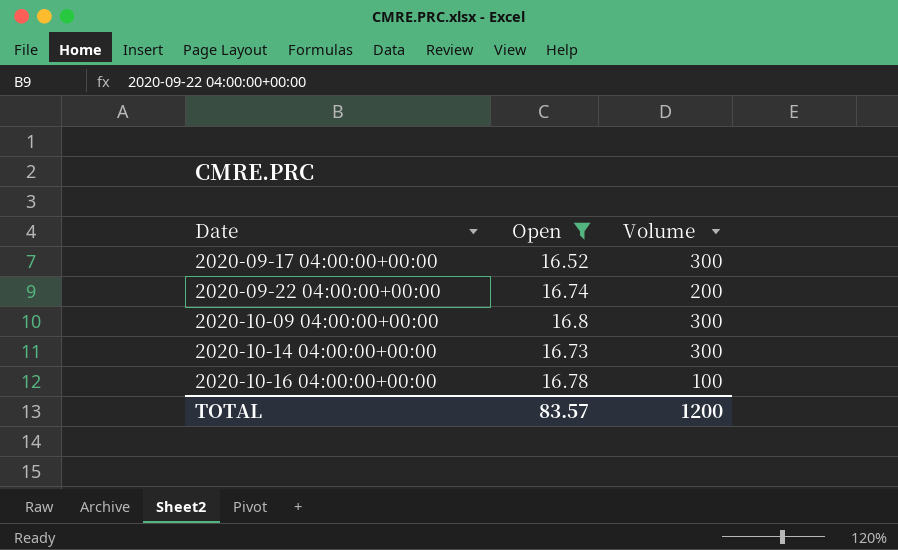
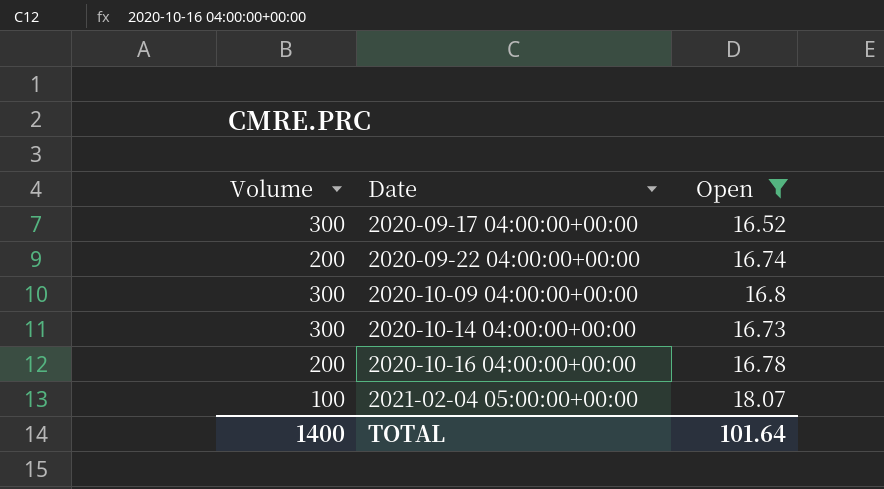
column Volume | position: 3 -> 1
2020-10-16 04:00:00+00:00 | Volume: 100 -> 200
row 2021-02-04 05:00:00+00:00: none -> 100 | 18.07
TOTAL | Volume: 1200 -> 1400
TOTAL | Open: 83.57 -> 101.64

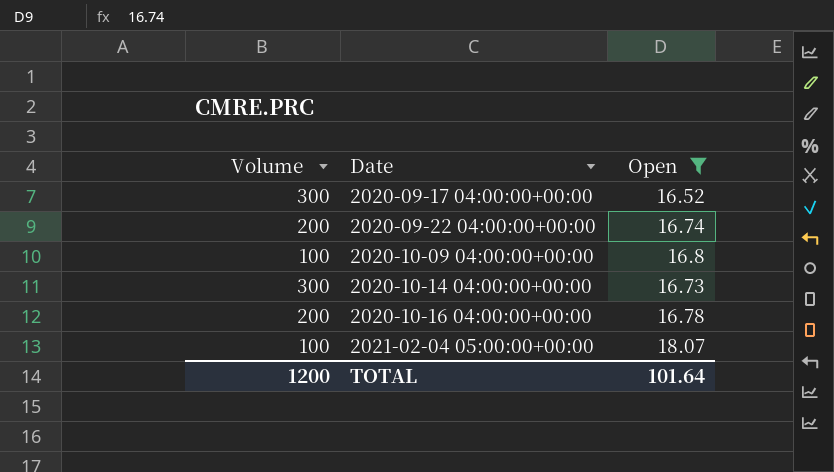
2020-10-09 04:00:00+00:00 | Volume: 300 -> 100
TOTAL | Volume: 1400 -> 1200

